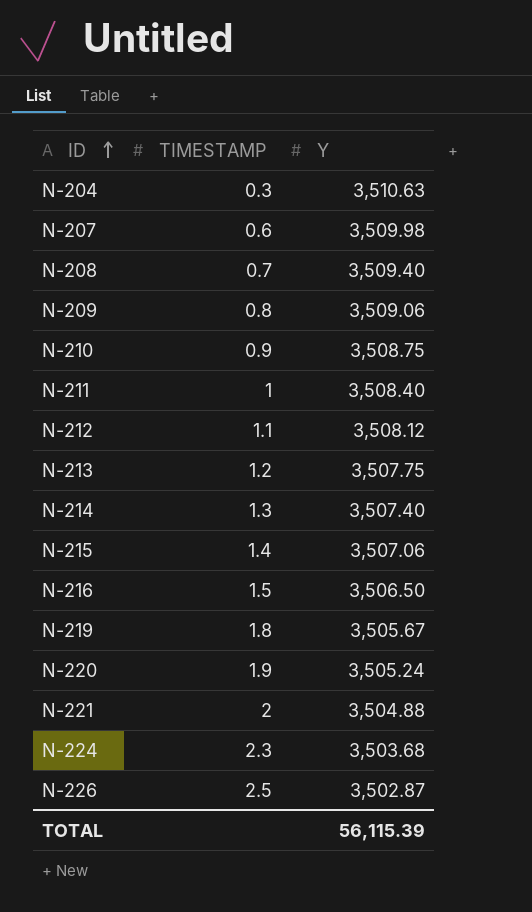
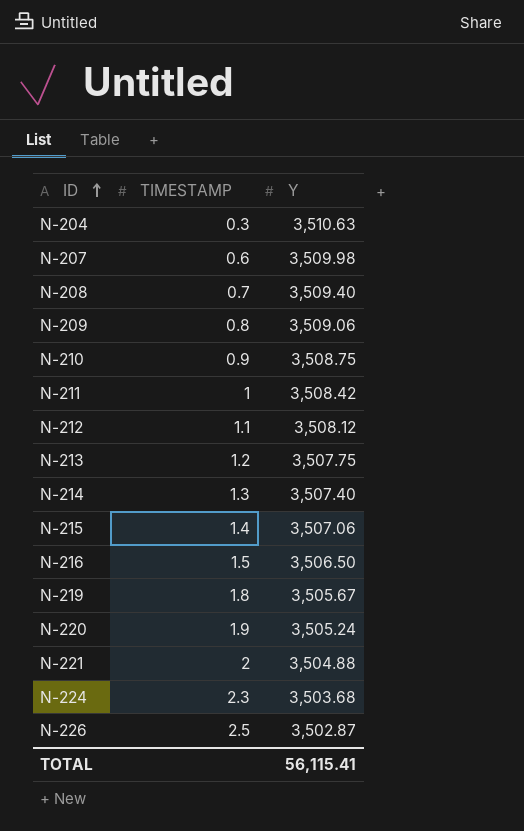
N-211 | Y: 3,508.40 -> 3,508.42
TOTAL | Y: 56,115.39 -> 56,115.41

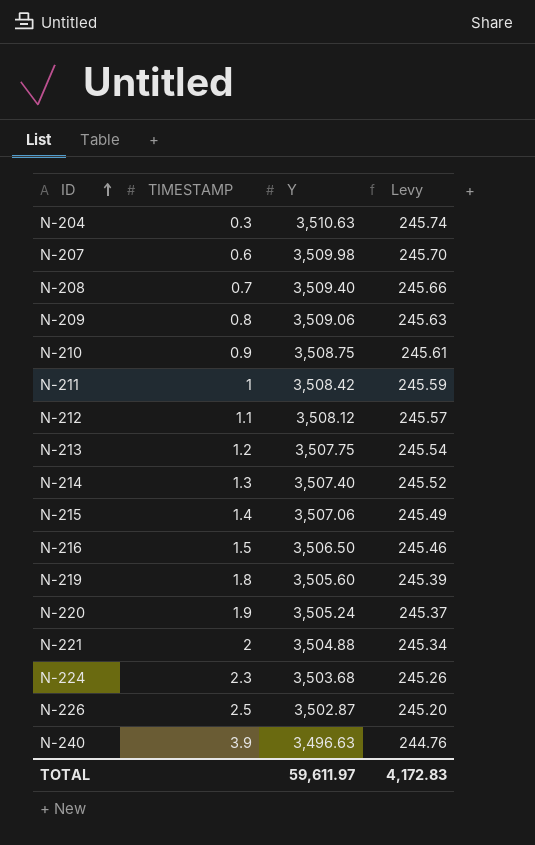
column Levy | formula: none -> [Y] * 0.07
N-219 | Y: 3,505.67 -> 3,505.60
row N-240: none -> 3.9 | 3,496.63 | 244.76
TOTAL | Y: 56,115.41 -> 59,611.97

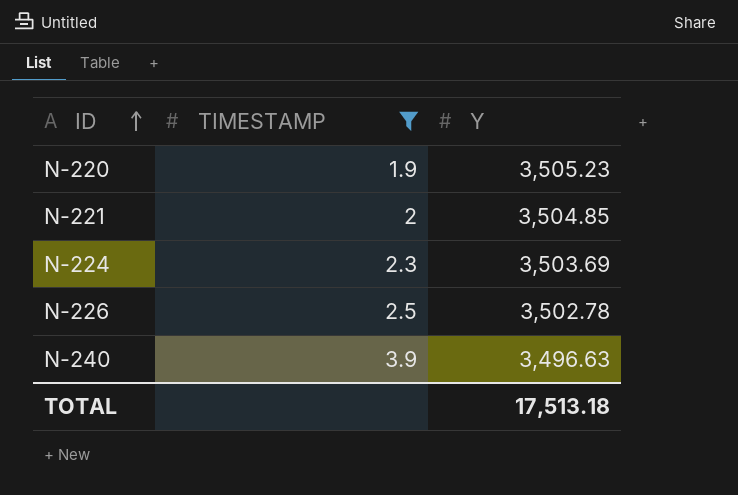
filter: none -> TIMESTAMP >= 1.9
column Levy | formula: [Y] * 0.07 -> none
N-220 | Y: 3,505.24 -> 3,505.23
N-221 | Y: 3,504.88 -> 3,504.85
N-224 | Y: 3,503.68 -> 3,503.69
N-226 | Y: 3,502.87 -> 3,502.78
TOTAL | Y: 59,611.97 -> 17,513.18

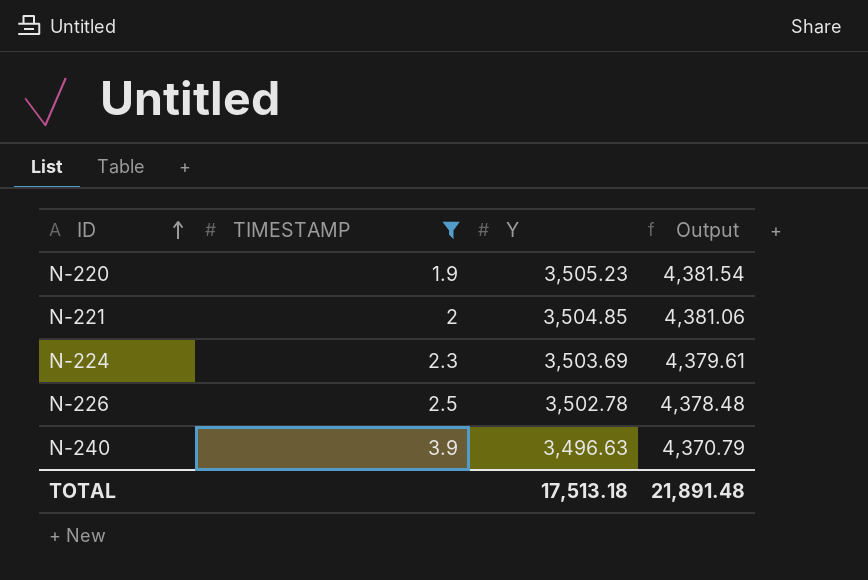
column Output | formula: none -> [Y] * 1.25

